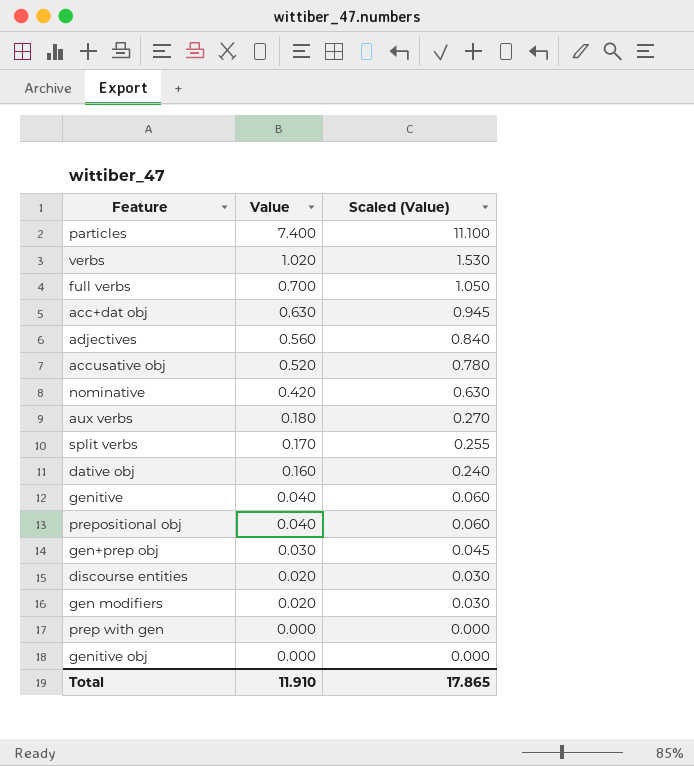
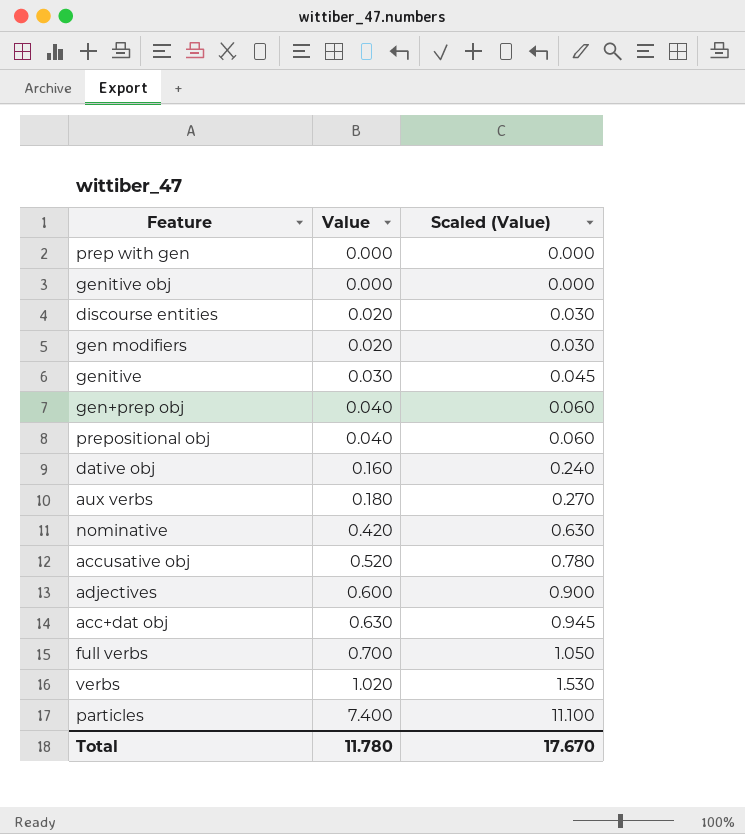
row order: Value descending -> Value ascending
row split verbs: 0.170 | 0.255 -> none
genitive | Value: 0.040 -> 0.030
genitive | Scaled (Value): 0.060 -> 0.045
gen+prep obj | Value: 0.030 -> 0.040
gen+prep obj | Scaled (Value): 0.045 -> 0.060
adjectives | Value: 0.560 -> 0.600
adjectives | Scaled (Value): 0.840 -> 0.900
Total | Value: 11.910 -> 11.780
Total | Scaled (Value): 17.865 -> 17.670

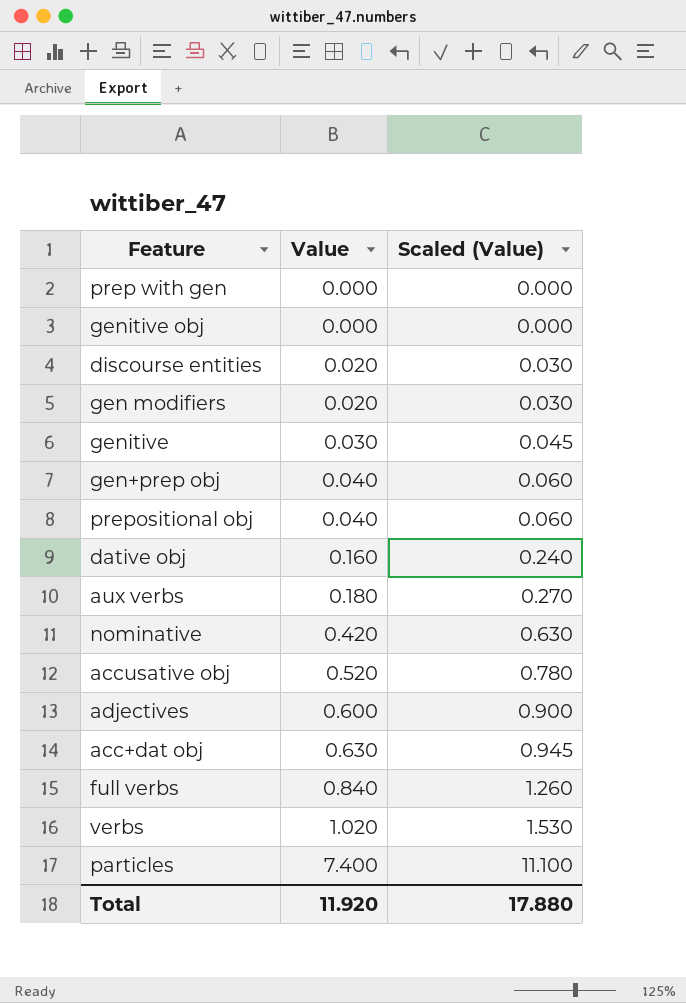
full verbs | Value: 0.700 -> 0.840
full verbs | Scaled (Value): 1.050 -> 1.260
Total | Value: 11.780 -> 11.920
Total | Scaled (Value): 17.670 -> 17.880

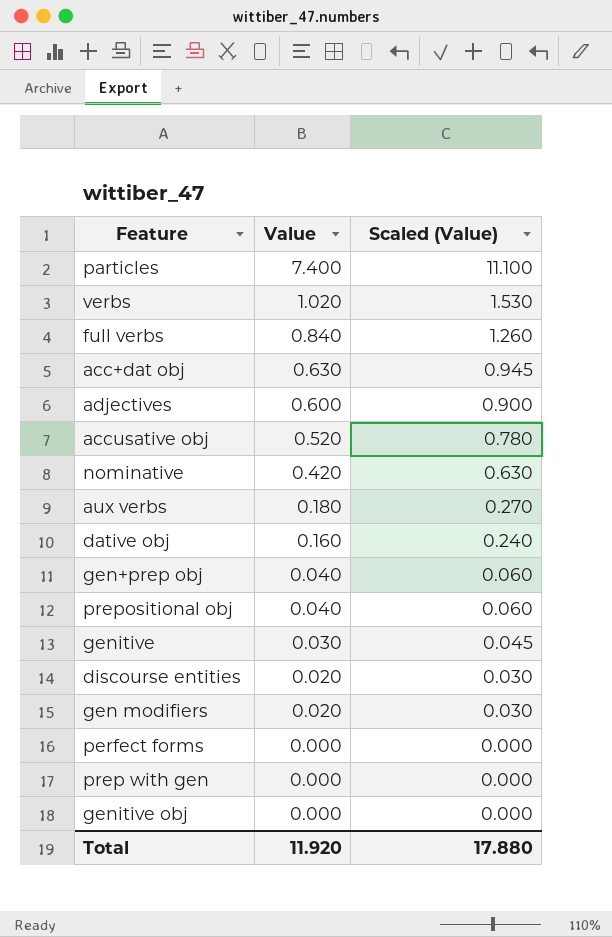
row order: Value ascending -> Value descending
row perfect forms: none -> 0.000 | 0.000

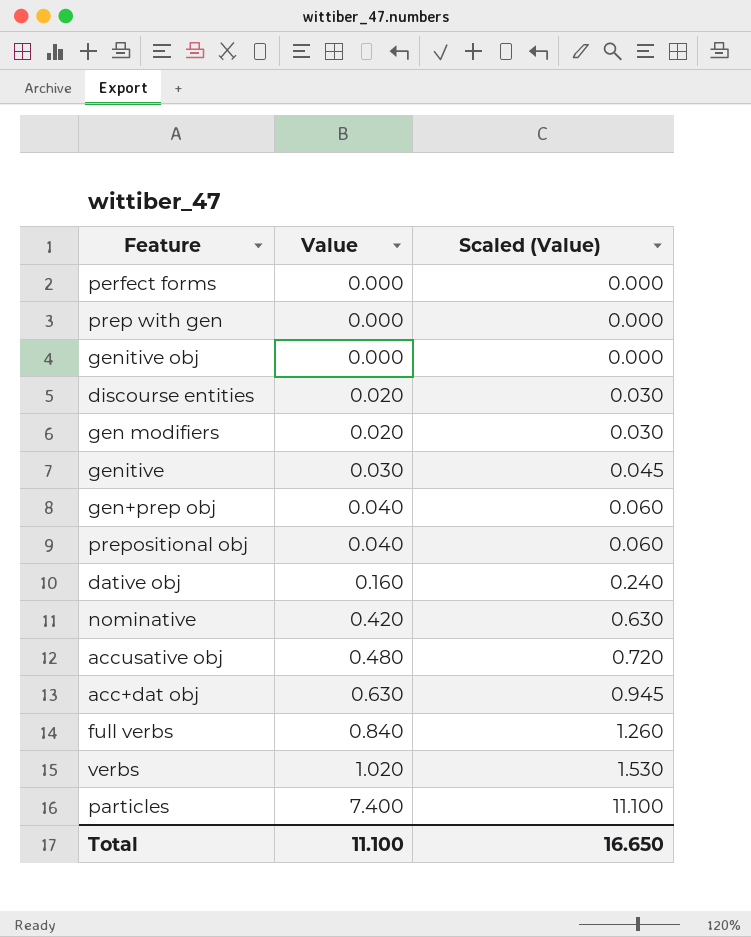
row order: Value descending -> Value ascending
row adjectives: 0.600 | 0.900 -> none
row aux verbs: 0.180 | 0.270 -> none
accusative obj | Value: 0.520 -> 0.480
accusative obj | Scaled (Value): 0.780 -> 0.720
Total | Value: 11.920 -> 11.100
Total | Scaled (Value): 17.880 -> 16.650

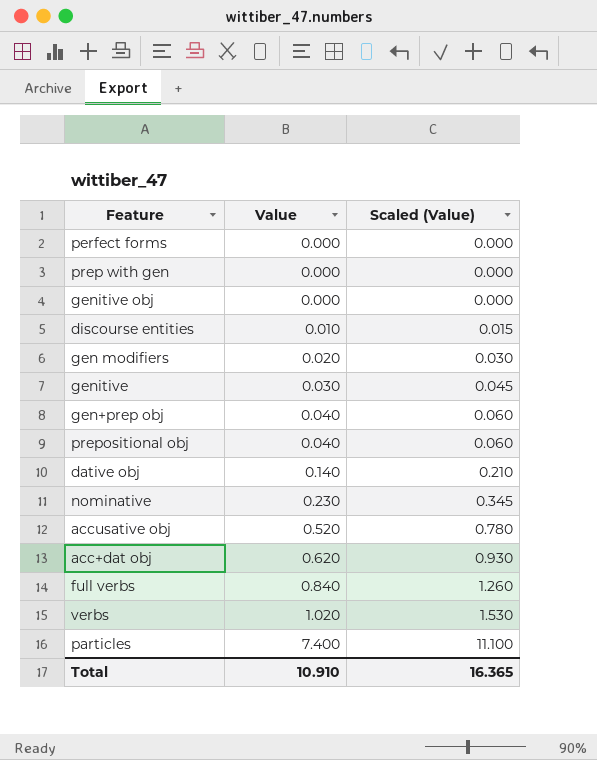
discourse entities | Value: 0.020 -> 0.010
discourse entities | Scaled (Value): 0.030 -> 0.015
dative obj | Value: 0.160 -> 0.140
dative obj | Scaled (Value): 0.240 -> 0.210
nominative | Value: 0.420 -> 0.230
nominative | Scaled (Value): 0.630 -> 0.345
accusative obj | Value: 0.480 -> 0.520
accusative obj | Scaled (Value): 0.720 -> 0.780
acc+dat obj | Value: 0.630 -> 0.620
acc+dat obj | Scaled (Value): 0.945 -> 0.930
Total | Value: 11.100 -> 10.910
Total | Scaled (Value): 16.650 -> 16.365

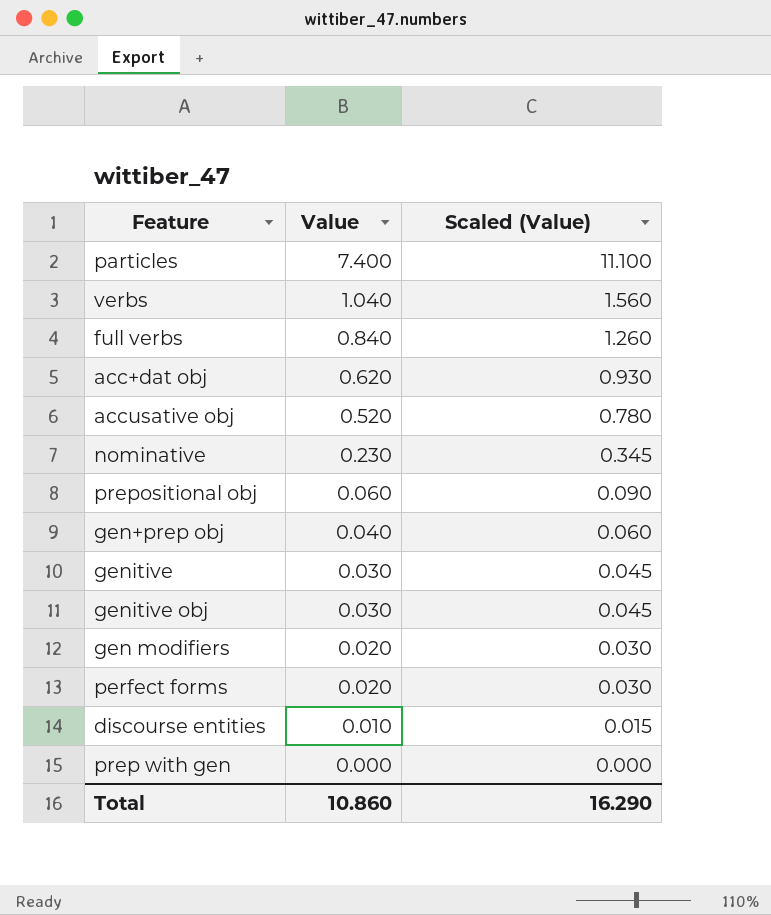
row order: Value ascending -> Value descending
row dative obj: 0.140 | 0.210 -> none
verbs | Value: 1.020 -> 1.040
verbs | Scaled (Value): 1.530 -> 1.560
prepositional obj | Value: 0.040 -> 0.060
prepositional obj | Scaled (Value): 0.060 -> 0.090
genitive obj | Value: 0.000 -> 0.030
genitive obj | Scaled (Value): 0.000 -> 0.045
perfect forms | Value: 0.000 -> 0.020
perfect forms | Scaled (Value): 0.000 -> 0.030
Total | Value: 10.910 -> 10.860
Total | Scaled (Value): 16.365 -> 16.290

